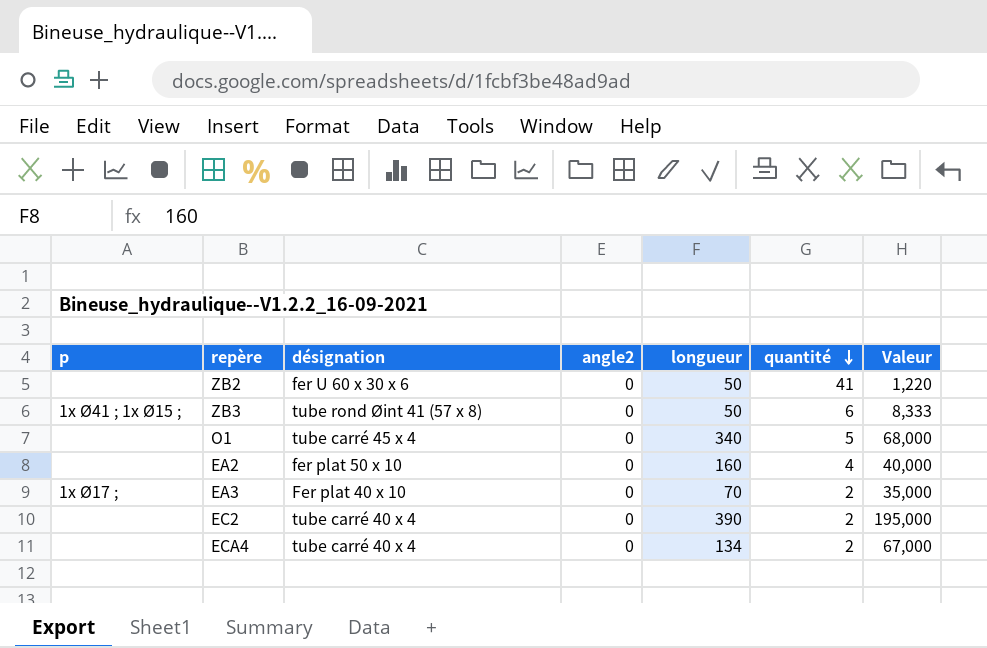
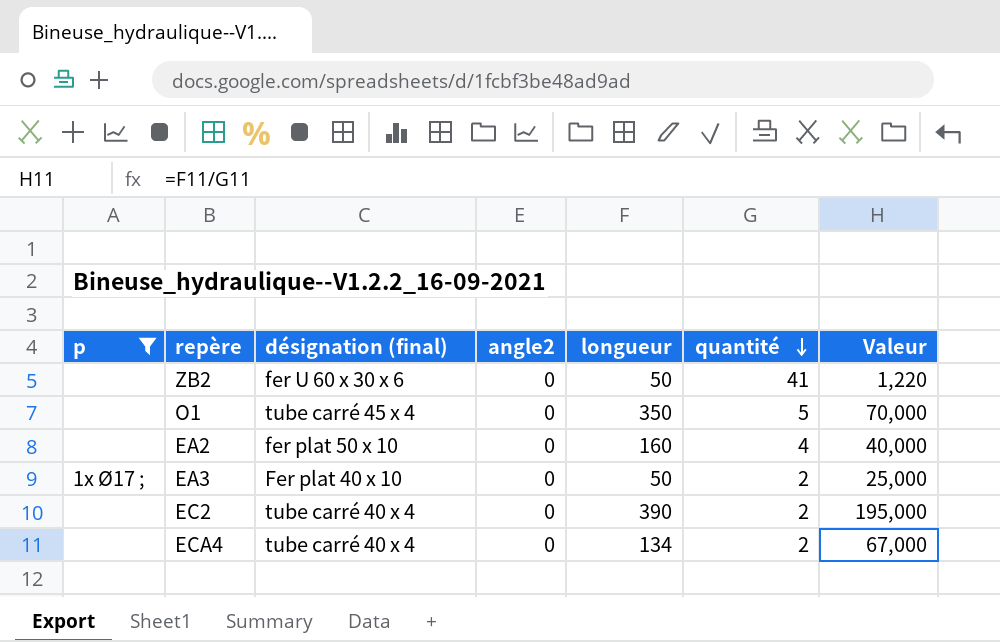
filter: none -> p != 1x Ø41 ; 1x Ø15 ;
column name: désignation -> désignation (final)
O1 | longueur: 340 -> 350
O1 | Valeur: 68,000 -> 70,000
EA3 | longueur: 70 -> 50
EA3 | Valeur: 35,000 -> 25,000

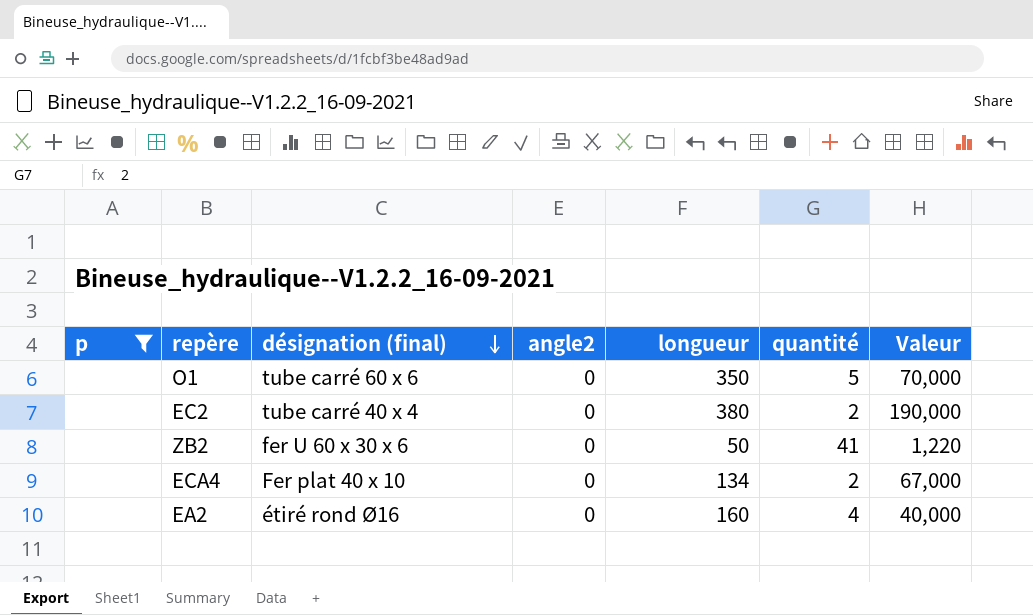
row order: quantité descending -> désignation (final) descending
row EA3: 1x Ø17 ; | Fer plat 40 x 10 | 0 | 50 | 2 | 25,000 -> none
O1 | désignation (final): tube carré 45 x 4 -> tube carré 60 x 6
EC2 | longueur: 390 -> 380
EC2 | Valeur: 195,000 -> 190,000
ECA4 | désignation (final): tube carré 40 x 4 -> Fer plat 40 x 10
EA2 | désignation (final): fer plat 50 x 10 -> étiré rond Ø16

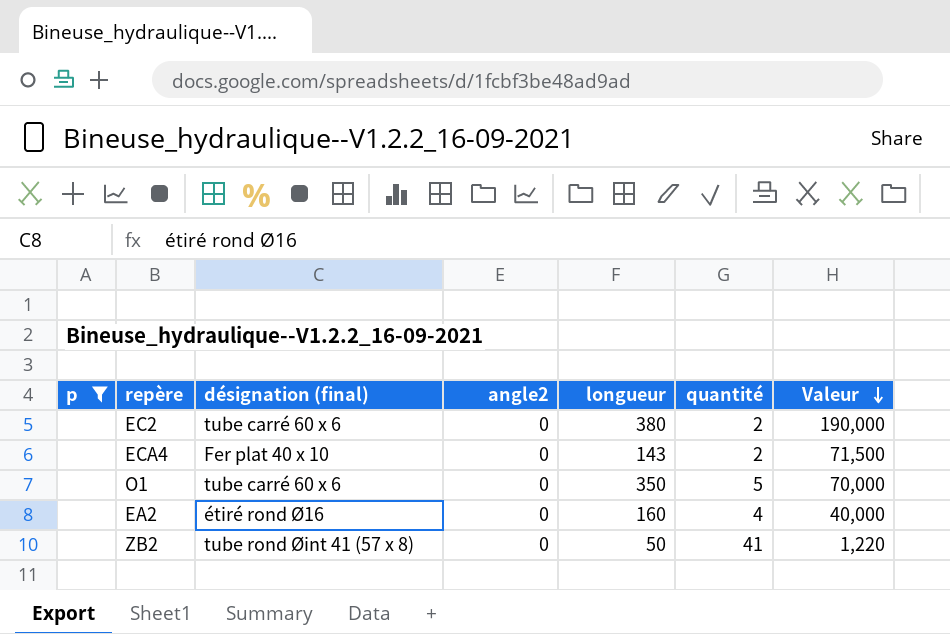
row order: désignation (final) descending -> Valeur descending
EC2 | désignation (final): tube carré 40 x 4 -> tube carré 60 x 6
ECA4 | longueur: 134 -> 143
ECA4 | Valeur: 67,000 -> 71,500
ZB2 | désignation (final): fer U 60 x 30 x 6 -> tube rond Øint 41 (57 x 8)

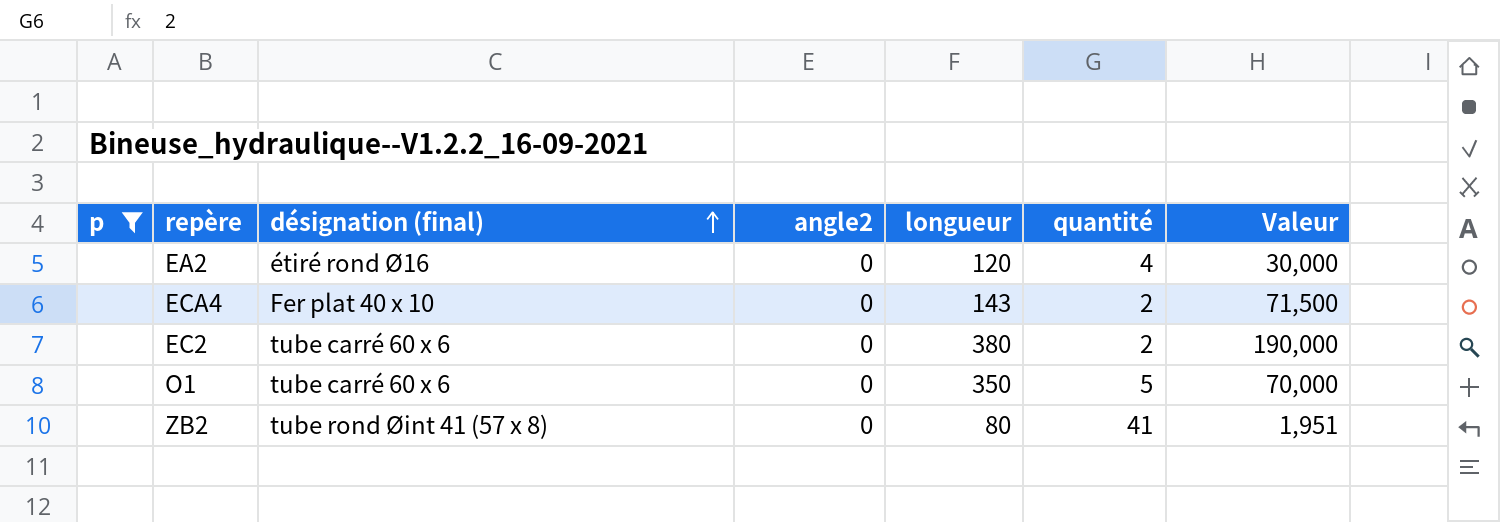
row order: Valeur descending -> désignation (final) ascending
EA2 | longueur: 160 -> 120
EA2 | Valeur: 40,000 -> 30,000
ZB2 | longueur: 50 -> 80
ZB2 | Valeur: 1,220 -> 1,951

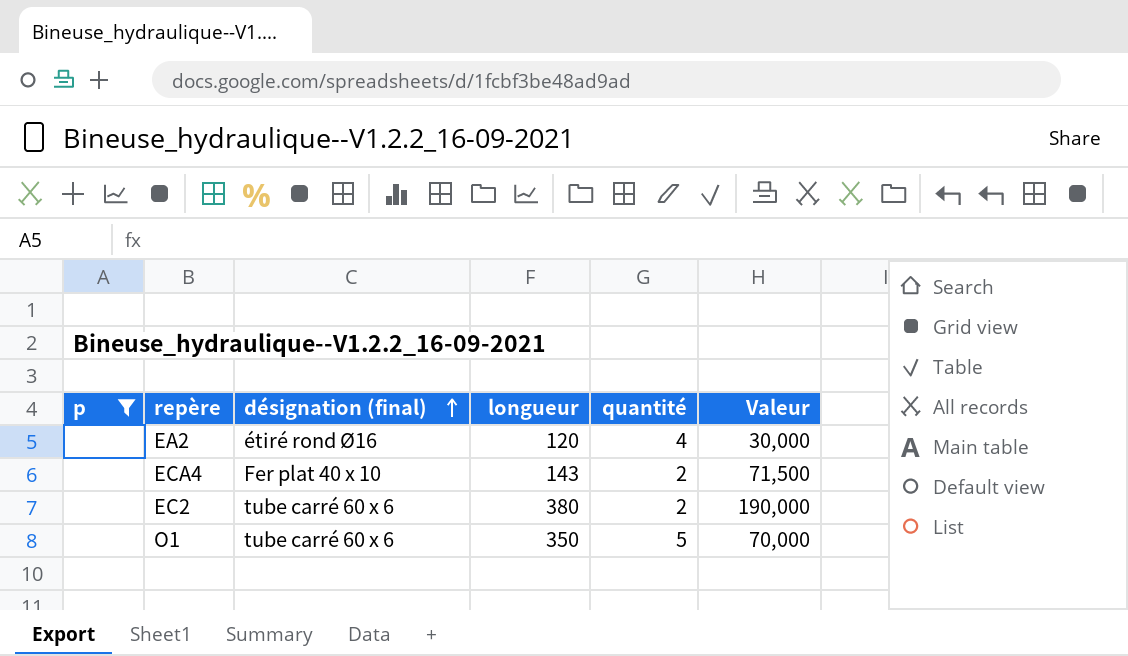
column angle2 | position: 4 -> none
row ZB2: none | tube rond Øint 41 (57 x 8) | 0 | 80 | 41 | 1,951 -> none

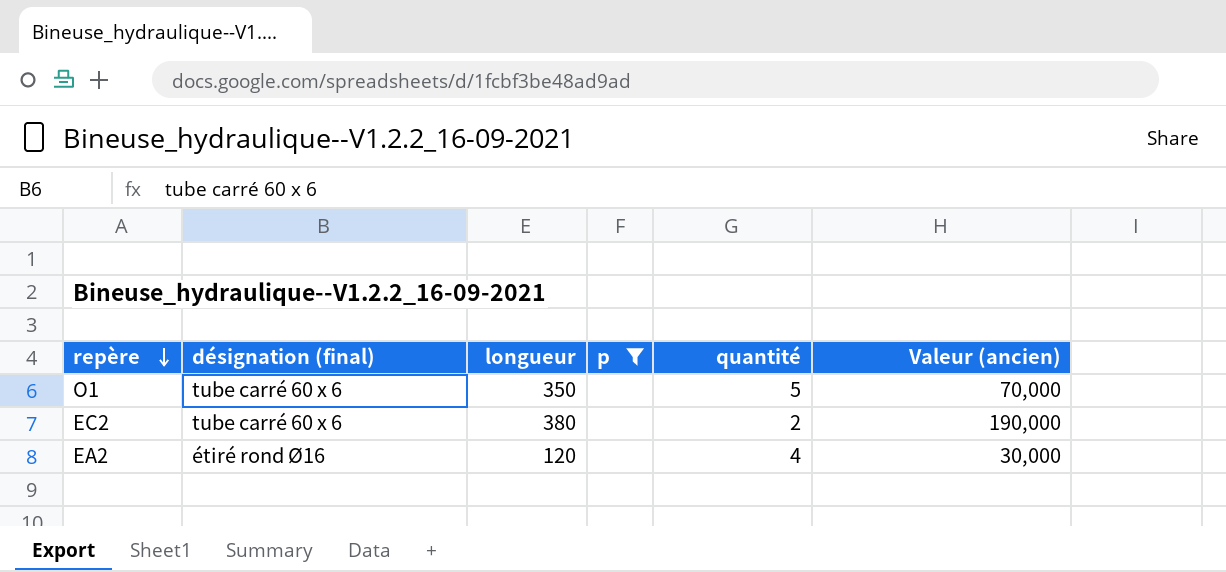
row order: désignation (final) ascending -> repère descending
column p | position: 1 -> 4
column name: Valeur -> Valeur (ancien)
row ECA4: none | Fer plat 40 x 10 | 143 | 2 | 71,500 -> none

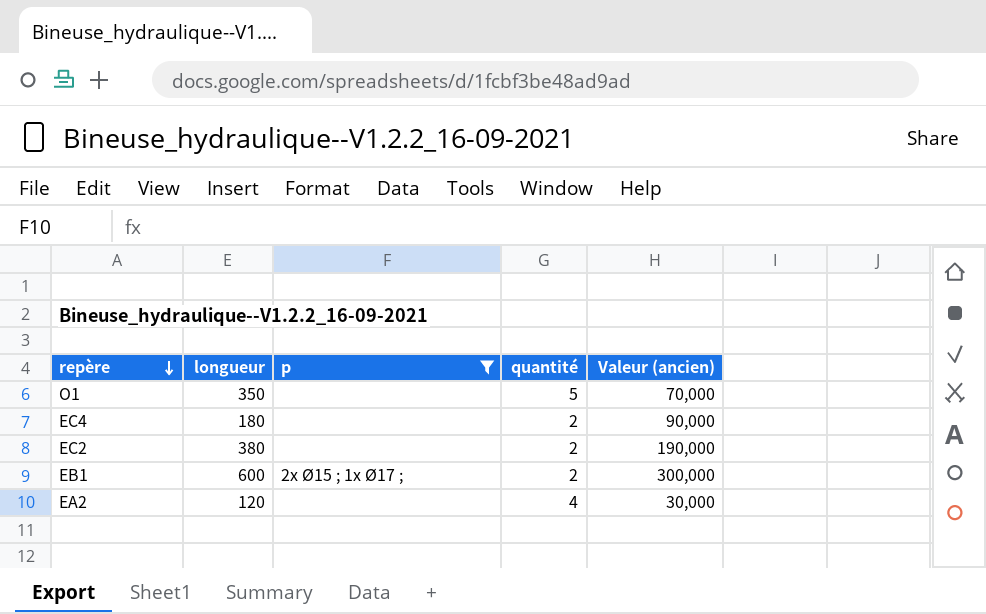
column désignation (final) | position: 2 -> none
row EC4: none -> 180 | none | 2 | 90,000
row EB1: none -> 600 | 2x Ø15 ; 1x Ø17 ; | 2 | 300,000

